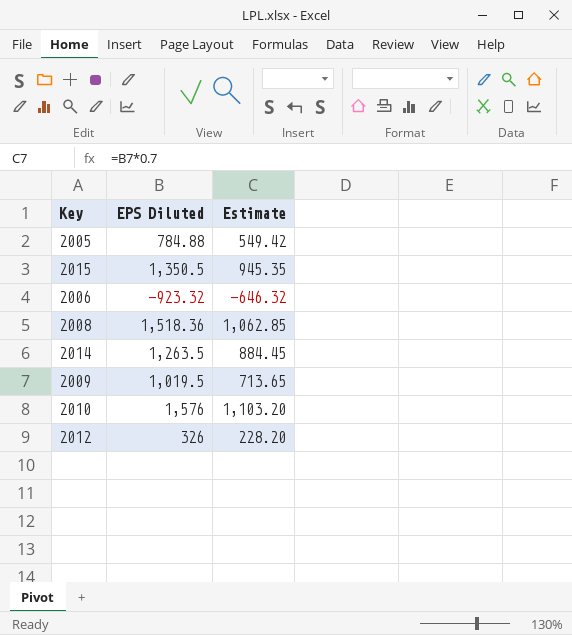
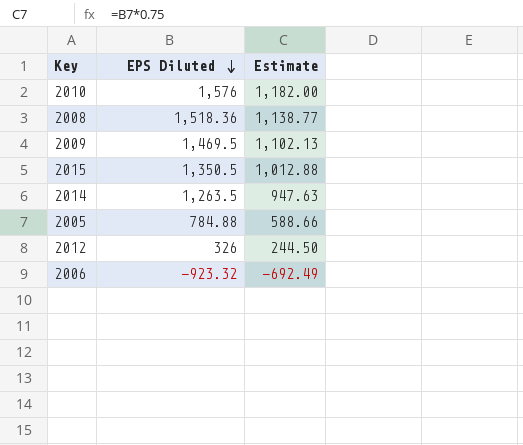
row order: none -> EPS Diluted descending
column Estimate | formula: [EPS Diluted] * 0.7 -> [EPS Diluted] * 0.75
2009 | EPS Diluted: 1,019.5 -> 1,469.5

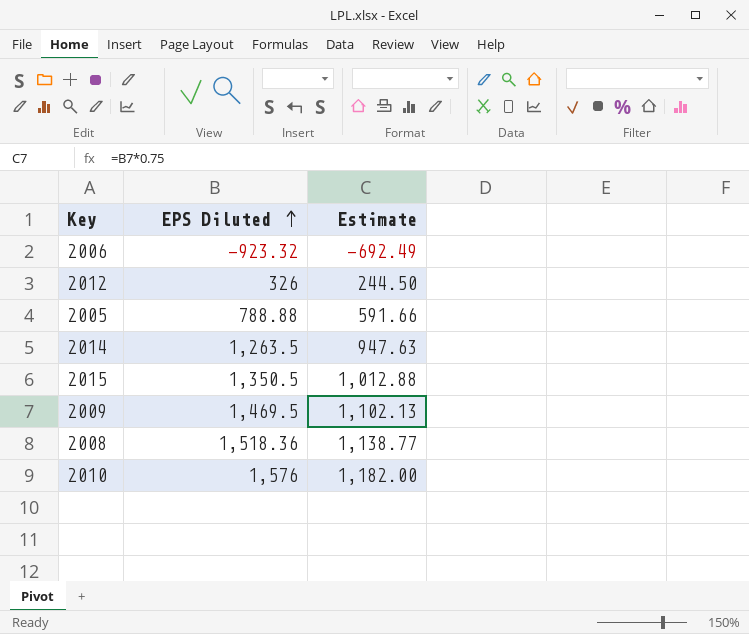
row order: EPS Diluted descending -> EPS Diluted ascending
2005 | EPS Diluted: 784.88 -> 788.88
2005 | Estimate: 588.66 -> 591.66

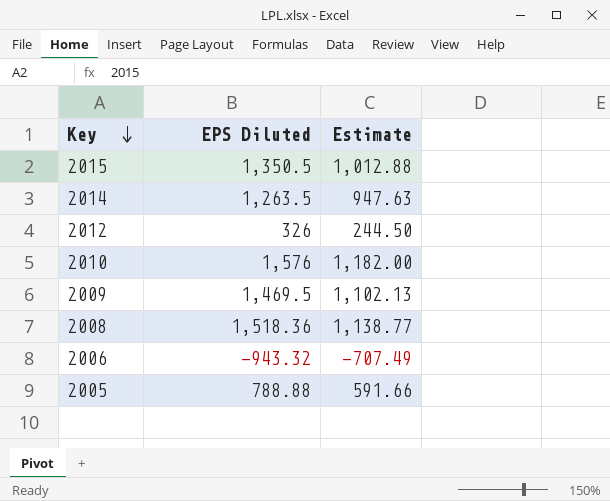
row order: EPS Diluted ascending -> Key descending
2006 | EPS Diluted: -923.32 -> -943.32
2006 | Estimate: -692.49 -> -707.49

